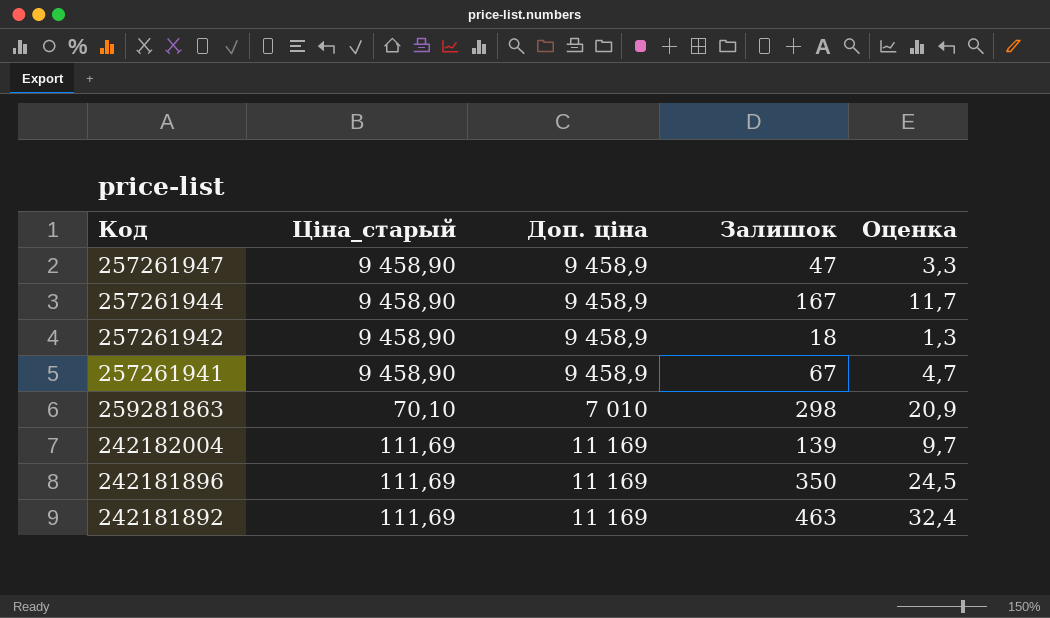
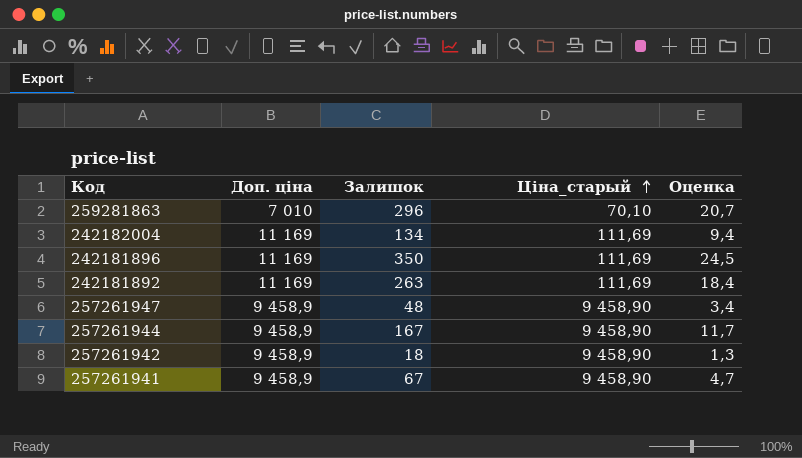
row order: none -> Ціна_старый ascending
column Ціна_старый | position: 2 -> 4
259281863 | Залишок: 298 -> 296
259281863 | Оценка: 20,9 -> 20,7
242182004 | Залишок: 139 -> 134
242182004 | Оценка: 9,7 -> 9,4
242181892 | Залишок: 463 -> 263
242181892 | Оценка: 32,4 -> 18,4
257261947 | Залишок: 47 -> 48
257261947 | Оценка: 3,3 -> 3,4

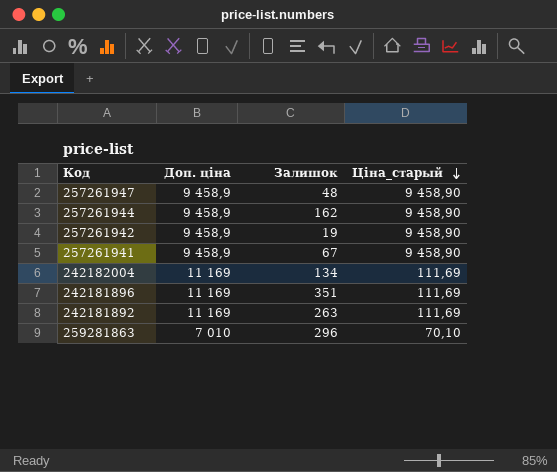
row order: Ціна_старый ascending -> Ціна_старый descending
column Оценка | formula: [Залишок] * 0,07 -> none
257261944 | Залишок: 167 -> 162
257261942 | Залишок: 18 -> 19
242181896 | Залишок: 350 -> 351

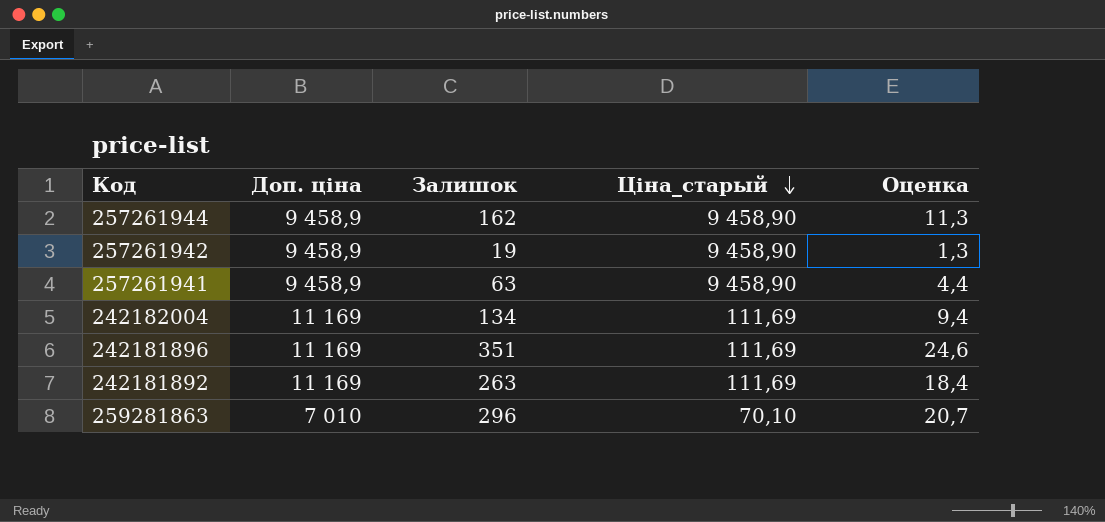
column Оценка | formula: none -> [Залишок] * 0,07
row 257261947: 9 458,9 | 48 | 9 458,90 -> none
257261941 | Залишок: 67 -> 63

